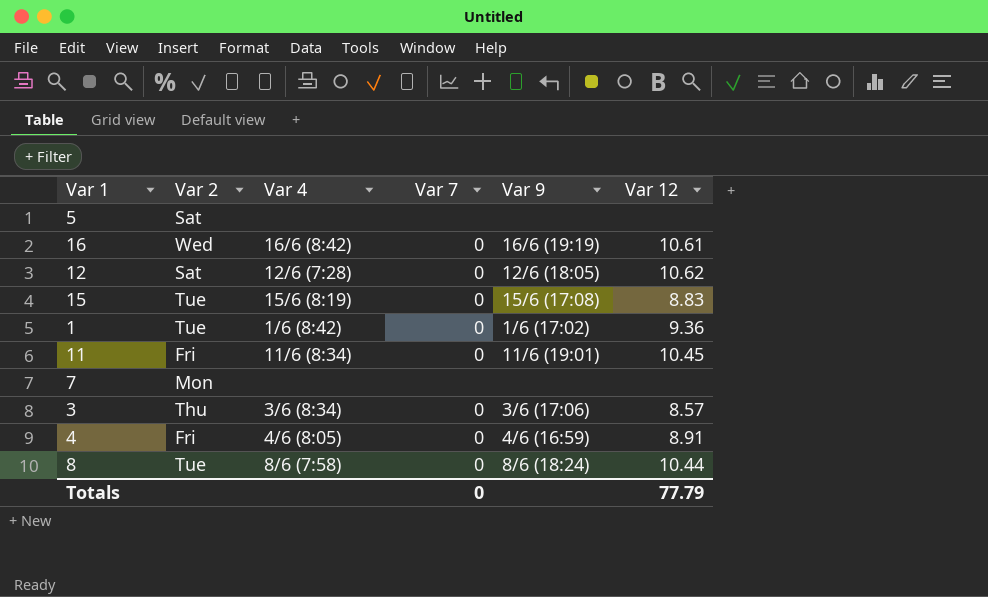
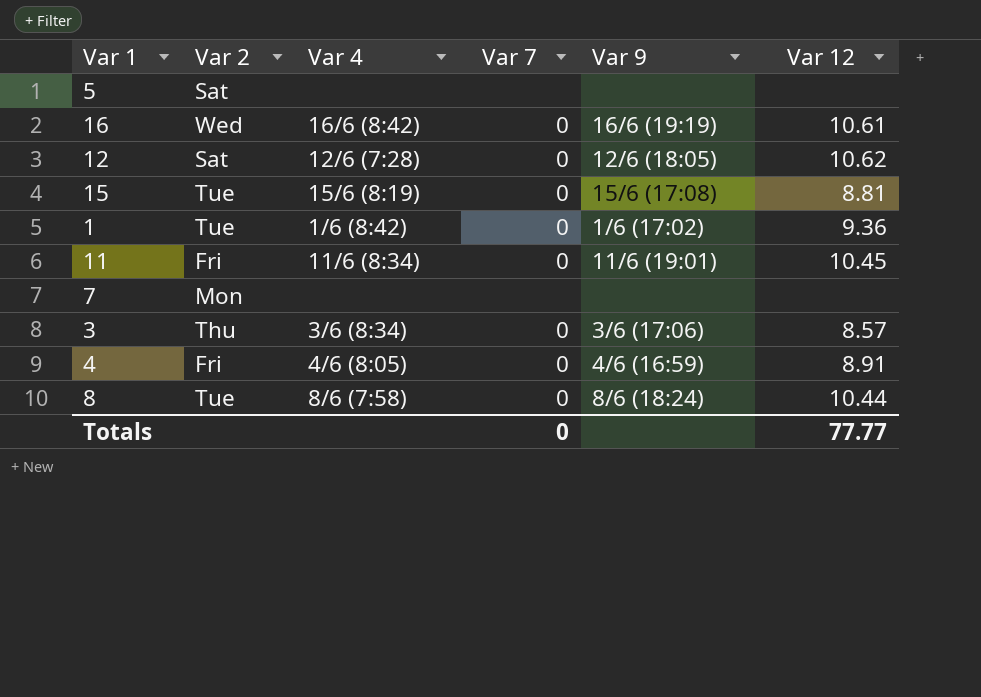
15 | Var 12: 8.83 -> 8.81
Totals | Var 12: 77.79 -> 77.77

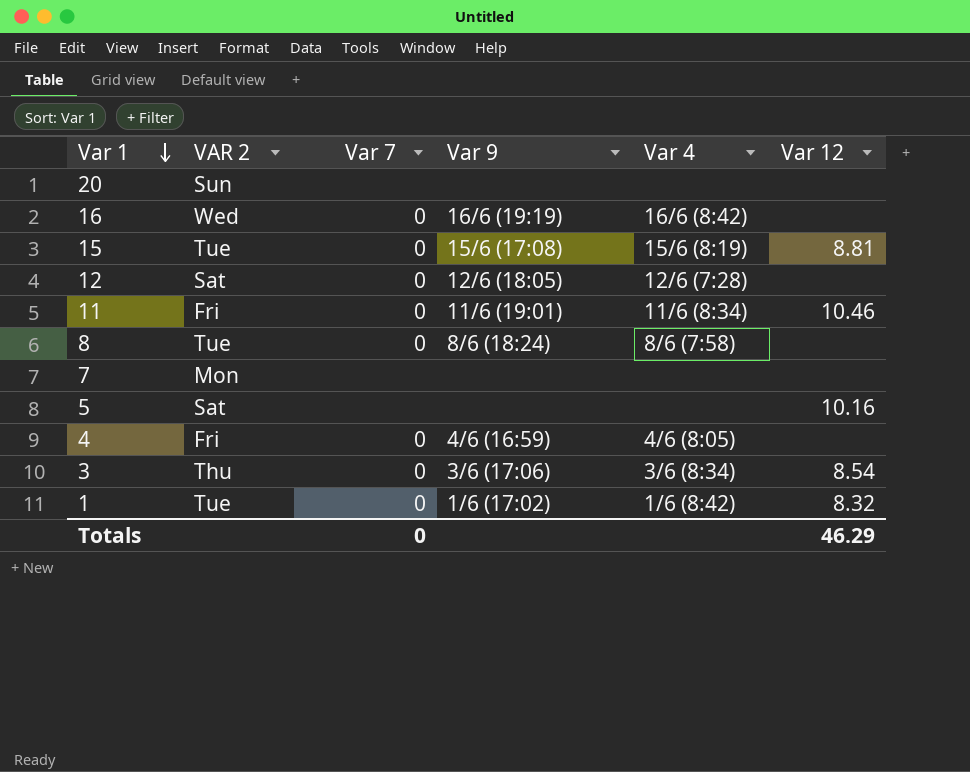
row order: none -> Var 1 descending
column name: Var 2 -> VAR 2
column Var 4 | position: 3 -> 5
row 20: none -> Sun | none | none | none | none
16 | Var 12: 10.61 -> none
12 | Var 12: 10.62 -> none
11 | Var 12: 10.45 -> 10.46
8 | Var 12: 10.44 -> none
5 | Var 12: none -> 10.16
4 | Var 12: 8.91 -> none
3 | Var 12: 8.57 -> 8.54
1 | Var 12: 9.36 -> 8.32
Totals | Var 12: 77.77 -> 46.29

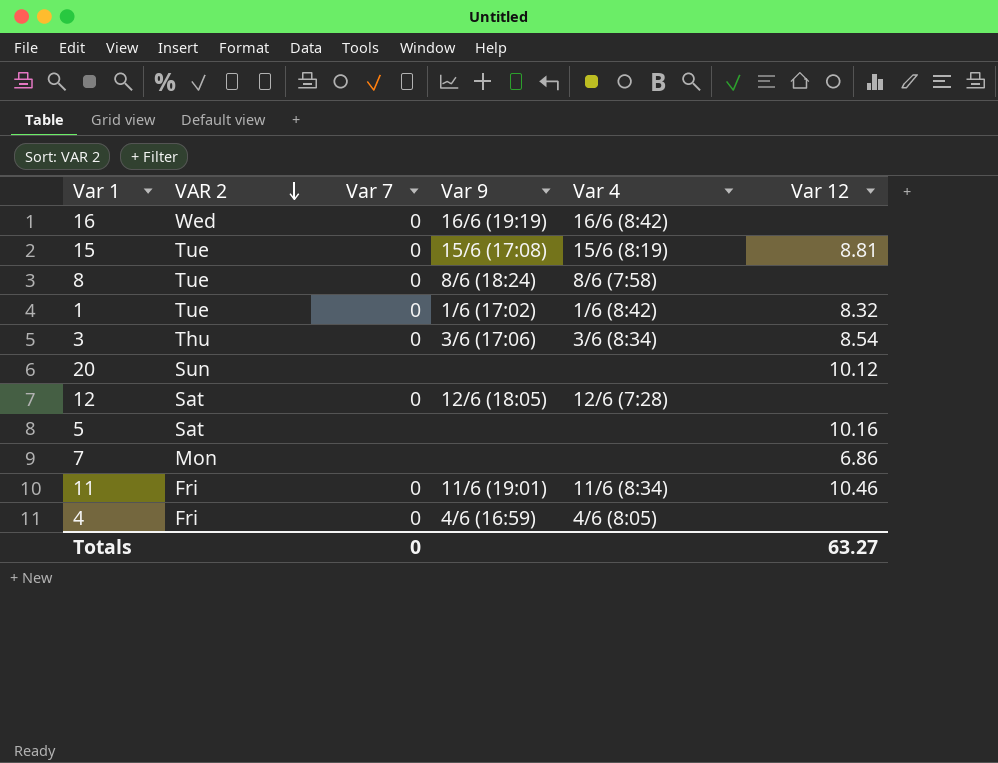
row order: Var 1 descending -> VAR 2 descending
20 | Var 12: none -> 10.12
7 | Var 12: none -> 6.86
Totals | Var 12: 46.29 -> 63.27

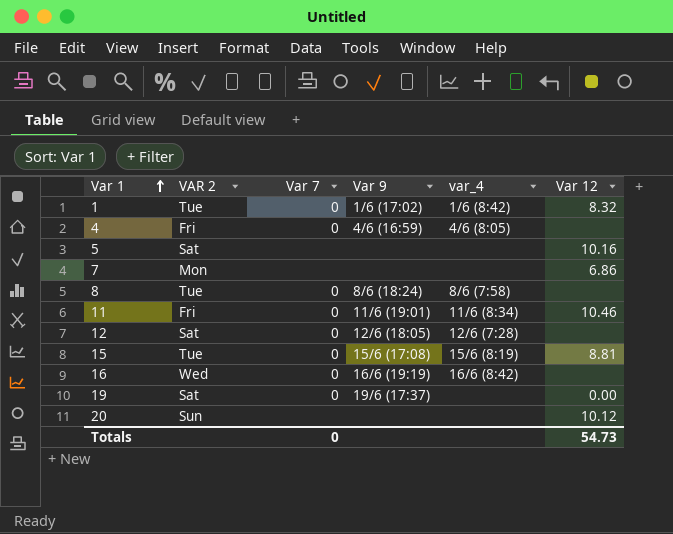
row order: VAR 2 descending -> Var 1 ascending
column name: Var 4 -> var_4
row 3: Thu | 0 | 3/6 (17:06) | 3/6 (8:34) | 8.54 -> none
row 19: none -> Sat | 0 | 19/6 (17:37) | none | 0.00
Totals | Var 12: 63.27 -> 54.73

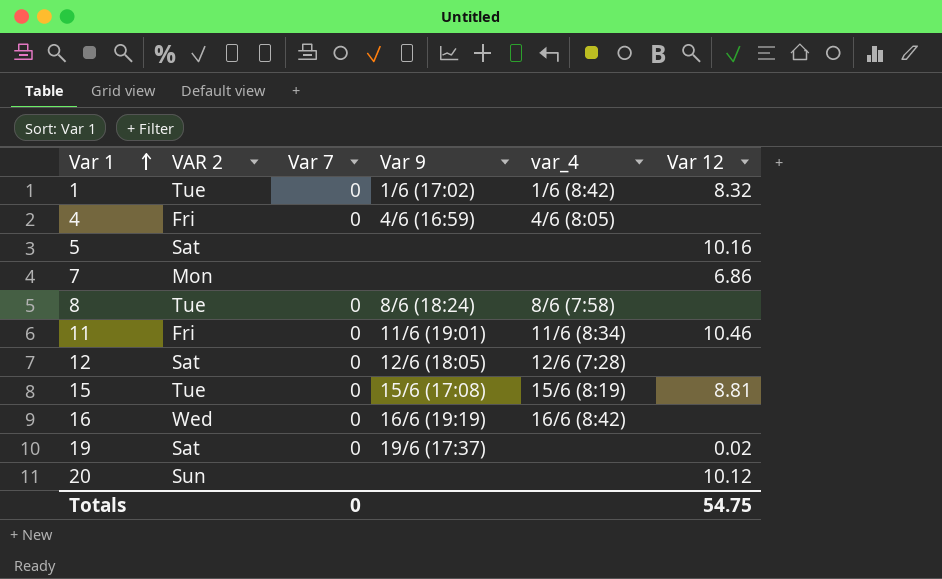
19 | Var 12: 0.00 -> 0.02
Totals | Var 12: 54.73 -> 54.75

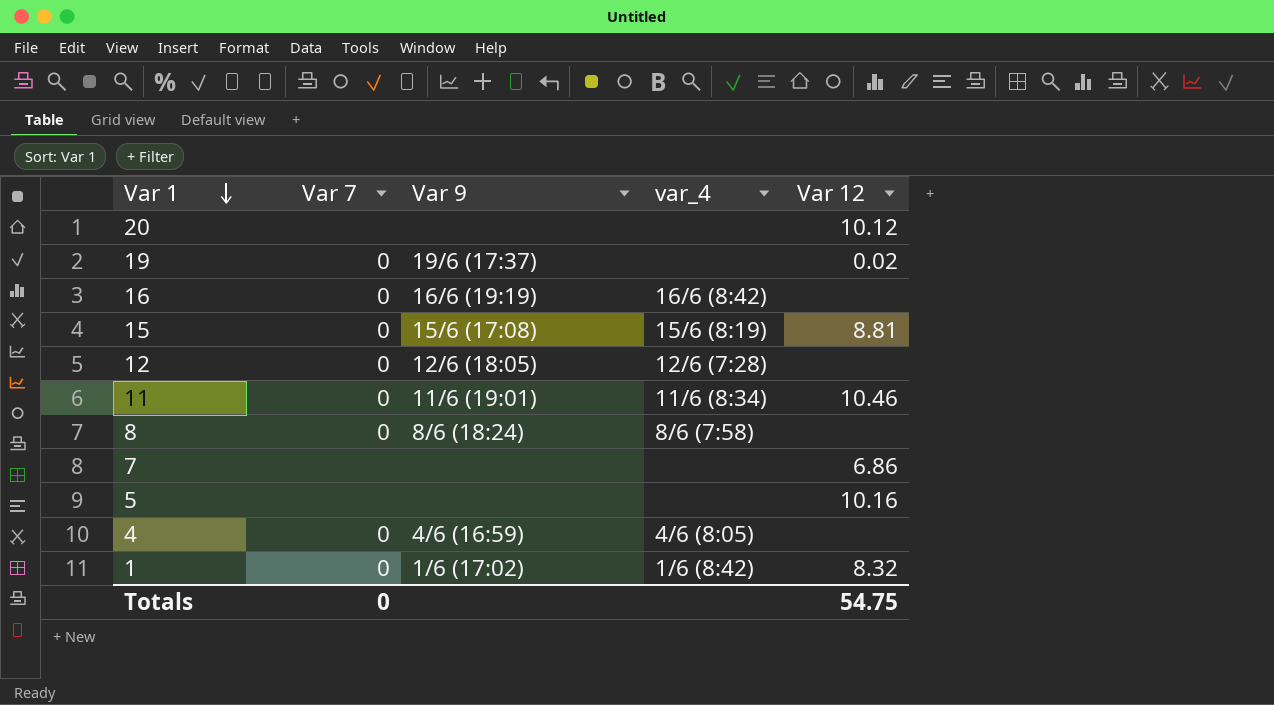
row order: Var 1 ascending -> Var 1 descending
column VAR 2 | position: 2 -> none

